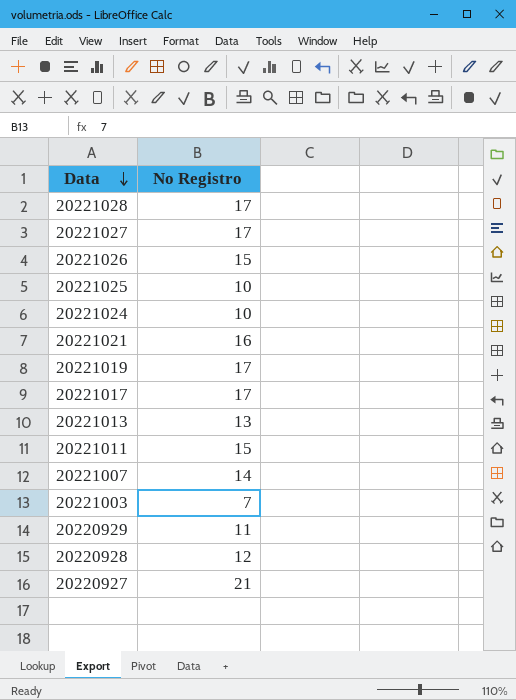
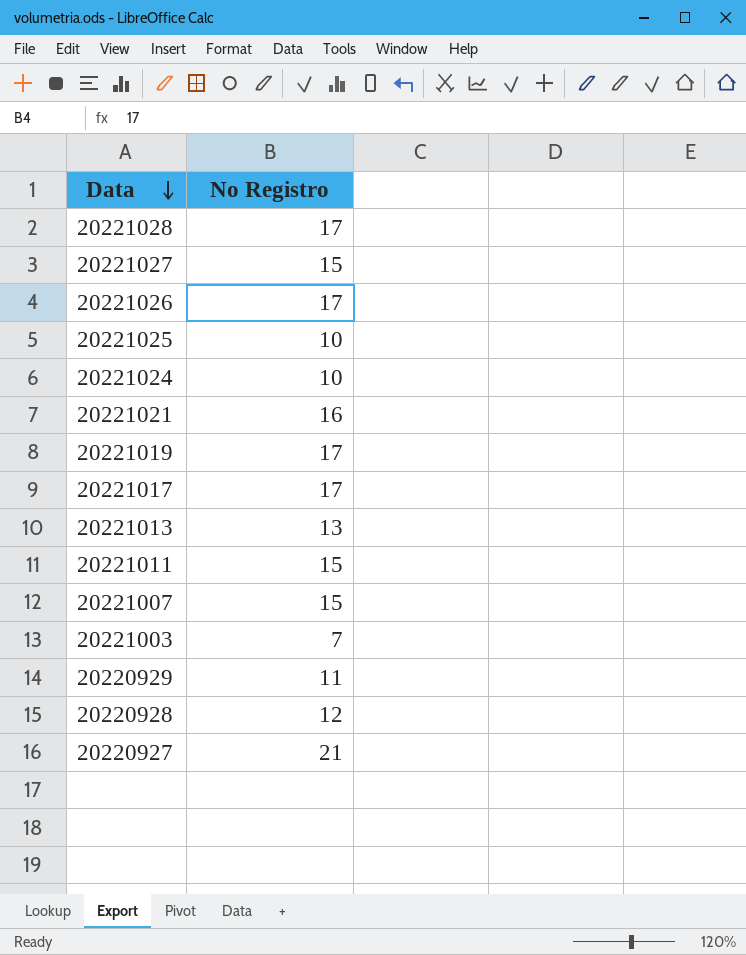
20221027 | No Registro: 17 -> 15
20221026 | No Registro: 15 -> 17
20221007 | No Registro: 14 -> 15

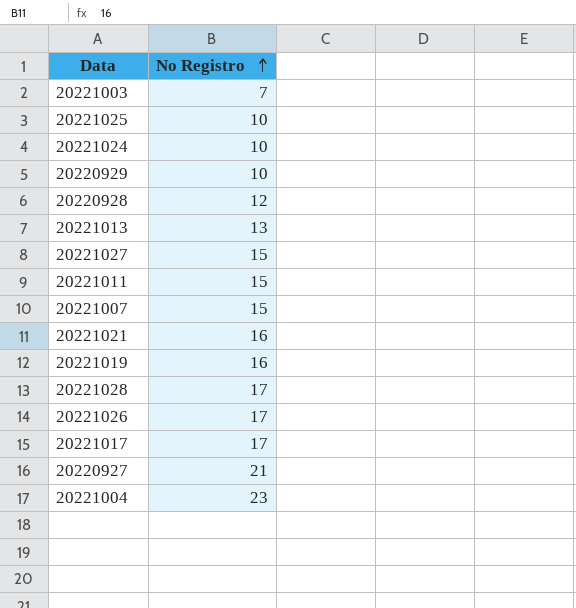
row order: Data descending -> No Registro ascending
20220929 | No Registro: 11 -> 10
20221019 | No Registro: 17 -> 16
row 20221004: none -> 23

